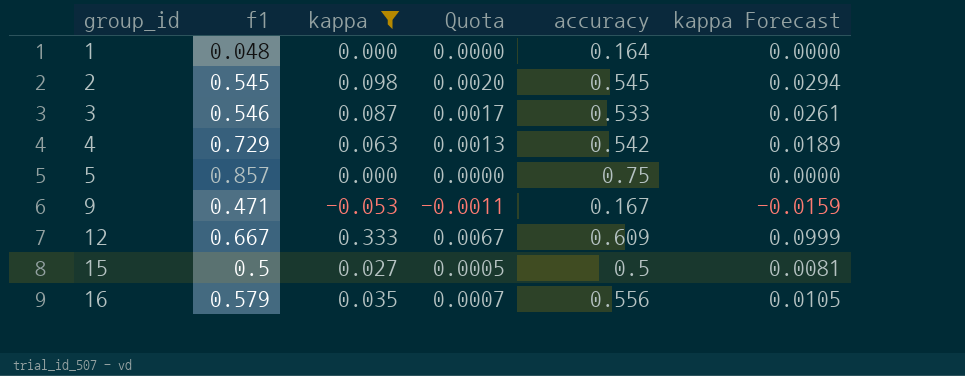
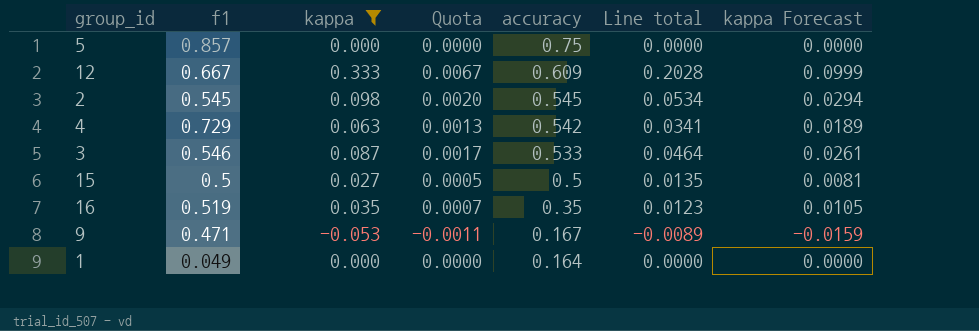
row order: group_id ascending -> accuracy descending
column Line total | formula: none -> [kappa] * [accuracy]
16 | f1: 0.579 -> 0.519
16 | accuracy: 0.556 -> 0.35
1 | f1: 0.048 -> 0.049

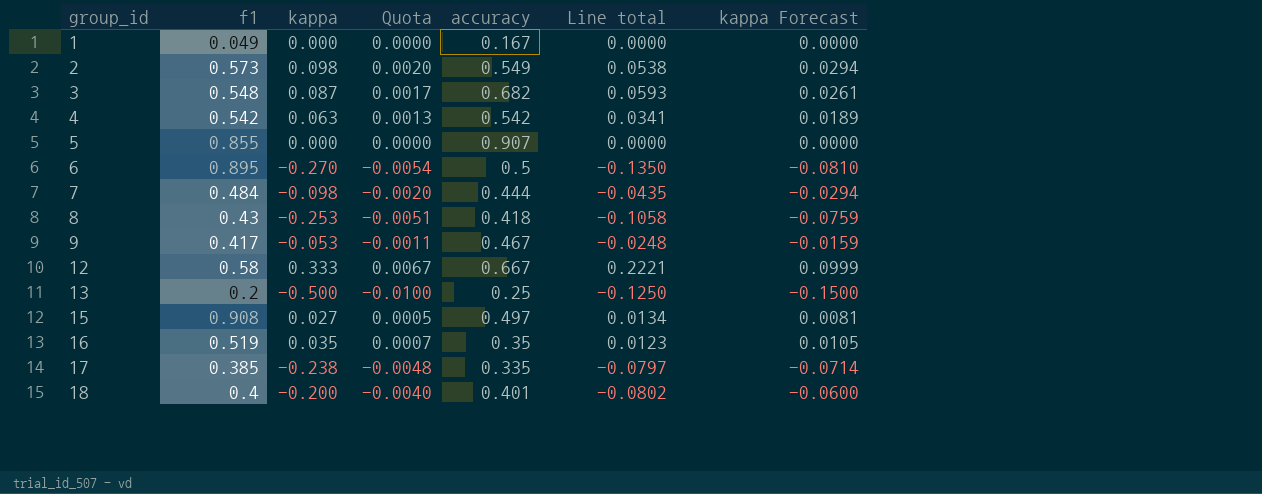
filter: kappa >= -0.053 -> none
row order: accuracy descending -> group_id ascending
1 | accuracy: 0.164 -> 0.167
2 | f1: 0.545 -> 0.573
2 | accuracy: 0.545 -> 0.549
2 | Line total: 0.0534 -> 0.0538
3 | f1: 0.546 -> 0.548
3 | accuracy: 0.533 -> 0.682
3 | Line total: 0.0464 -> 0.0593
4 | f1: 0.729 -> 0.542
5 | f1: 0.857 -> 0.855
5 | accuracy: 0.75 -> 0.907
9 | f1: 0.471 -> 0.417
9 | accuracy: 0.167 -> 0.467
9 | Line total: -0.0089 -> -0.0248
12 | f1: 0.667 -> 0.58
12 | accuracy: 0.609 -> 0.667
12 | Line total: 0.2028 -> 0.2221
15 | f1: 0.5 -> 0.908
15 | accuracy: 0.5 -> 0.497
15 | Line total: 0.0135 -> 0.0134

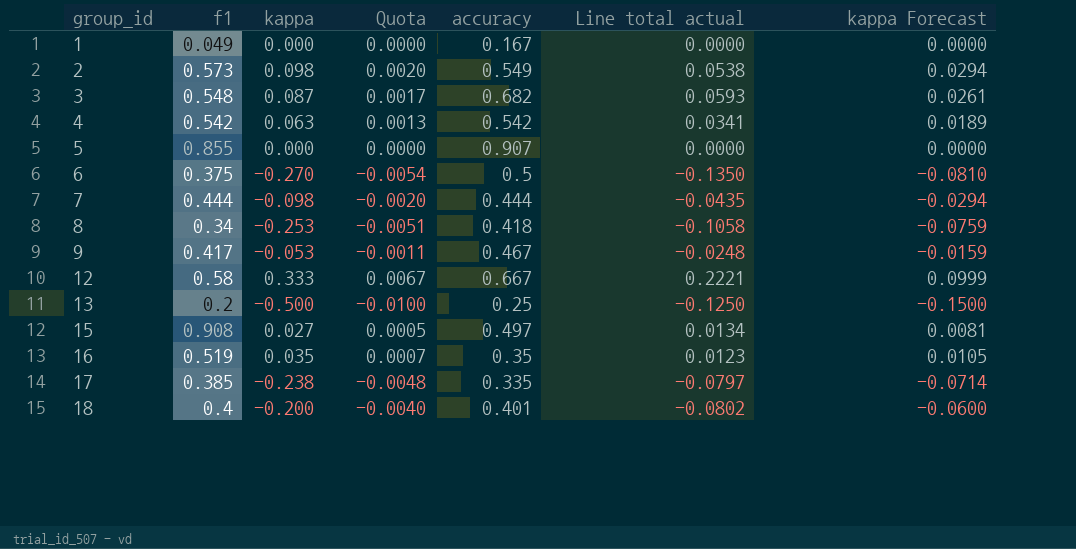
column name: Line total -> Line total actual
6 | f1: 0.895 -> 0.375
7 | f1: 0.484 -> 0.444
8 | f1: 0.43 -> 0.34

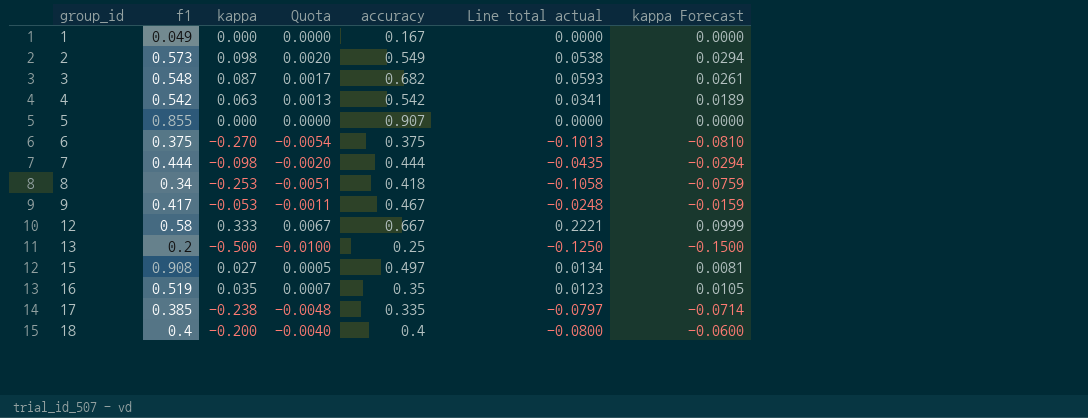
6 | accuracy: 0.5 -> 0.375
6 | Line total actual: -0.1350 -> -0.1013
18 | accuracy: 0.401 -> 0.4
18 | Line total actual: -0.0802 -> -0.0800

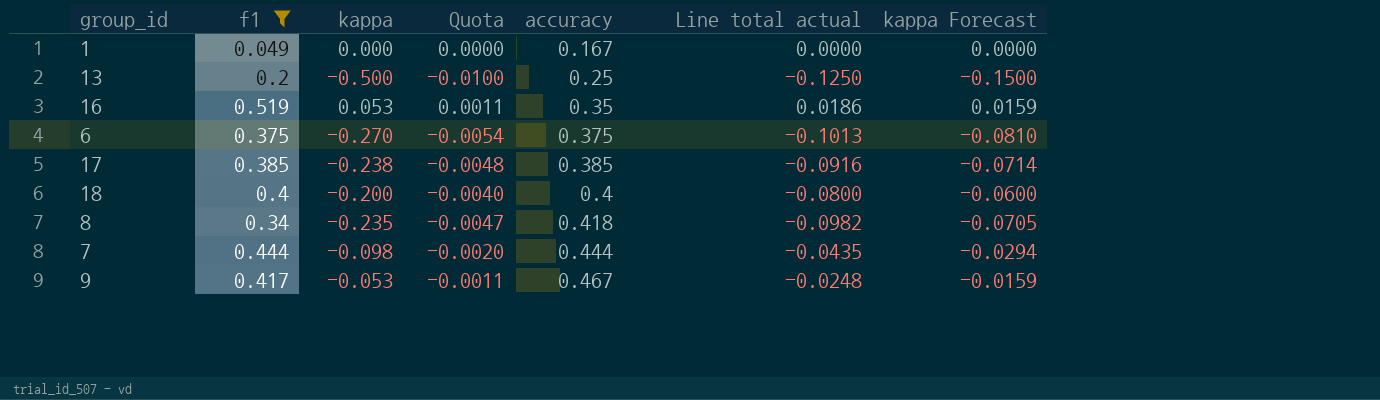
filter: none -> f1 <= 0.519
row order: group_id ascending -> accuracy ascending
16 | kappa: 0.035 -> 0.053
16 | Quota: 0.0007 -> 0.0011
16 | Line total actual: 0.0123 -> 0.0186
16 | kappa Forecast: 0.0105 -> 0.0159
17 | accuracy: 0.335 -> 0.385
17 | Line total actual: -0.0797 -> -0.0916
8 | kappa: -0.253 -> -0.235
8 | Quota: -0.0051 -> -0.0047
8 | Line total actual: -0.1058 -> -0.0982
8 | kappa Forecast: -0.0759 -> -0.0705

